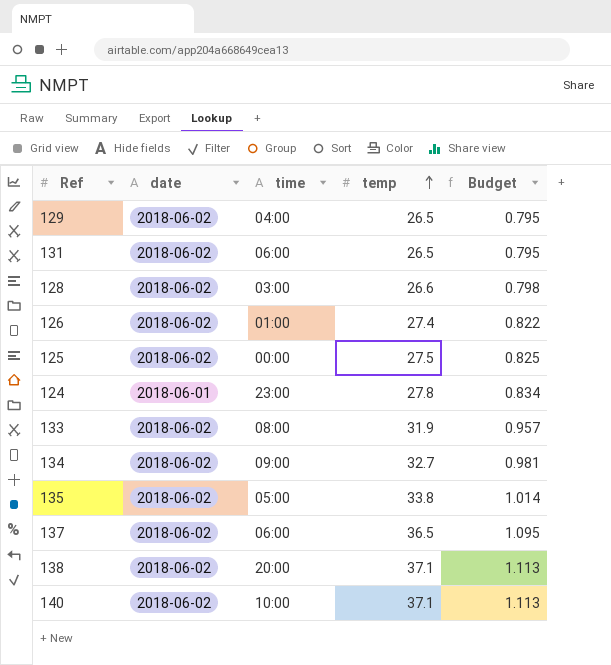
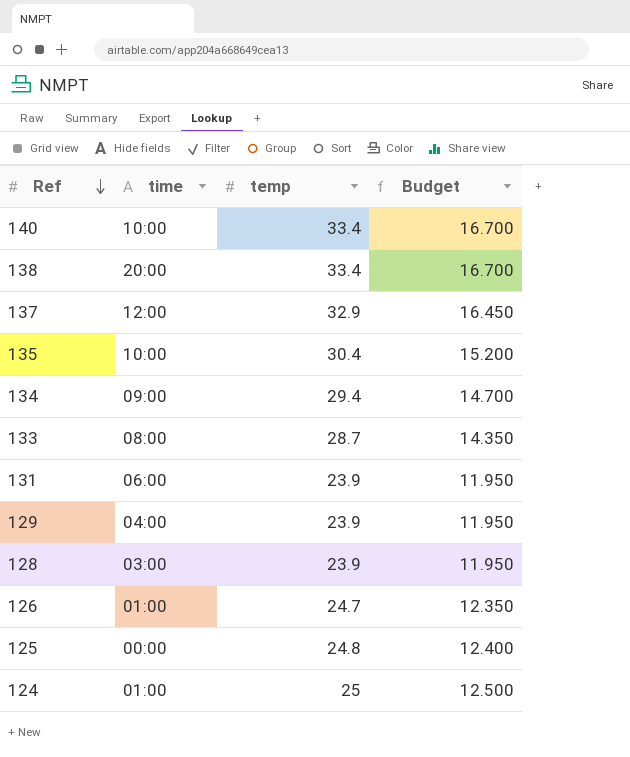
row order: temp ascending -> Ref descending
column date | position: 2 -> none
column Budget | formula: [temp] * 0.03 -> [temp] * 0.5
140 | temp: 37.1 -> 33.4
138 | temp: 37.1 -> 33.4
137 | time: 06:00 -> 12:00
137 | temp: 36.5 -> 32.9
135 | time: 05:00 -> 10:00
135 | temp: 33.8 -> 30.4
134 | temp: 32.7 -> 29.4
133 | temp: 31.9 -> 28.7
131 | temp: 26.5 -> 23.9
129 | temp: 26.5 -> 23.9
128 | temp: 26.6 -> 23.9
126 | temp: 27.4 -> 24.7
125 | temp: 27.5 -> 24.8
124 | time: 23:00 -> 01:00
124 | temp: 27.8 -> 25

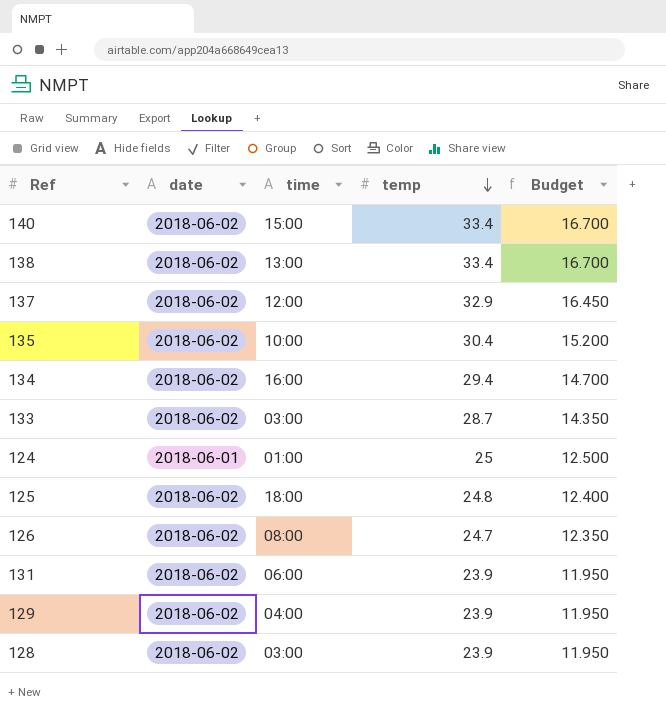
row order: Ref descending -> temp descending
column date | position: none -> 2
140 | time: 10:00 -> 15:00
138 | time: 20:00 -> 13:00
134 | time: 09:00 -> 16:00
133 | time: 08:00 -> 03:00
125 | time: 00:00 -> 18:00
126 | time: 01:00 -> 08:00

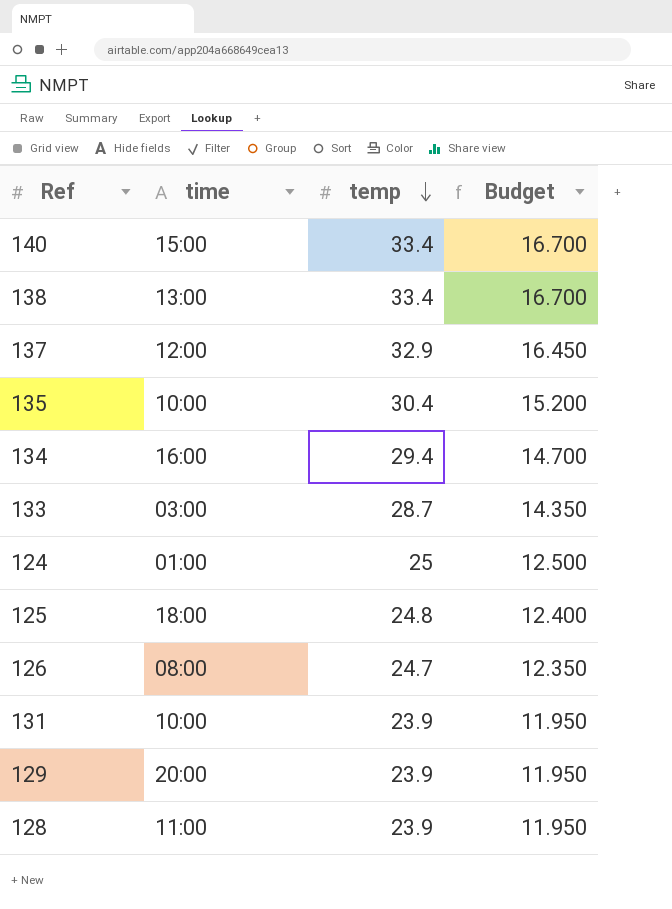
column date | position: 2 -> none
131 | time: 06:00 -> 10:00
129 | time: 04:00 -> 20:00
128 | time: 03:00 -> 11:00

